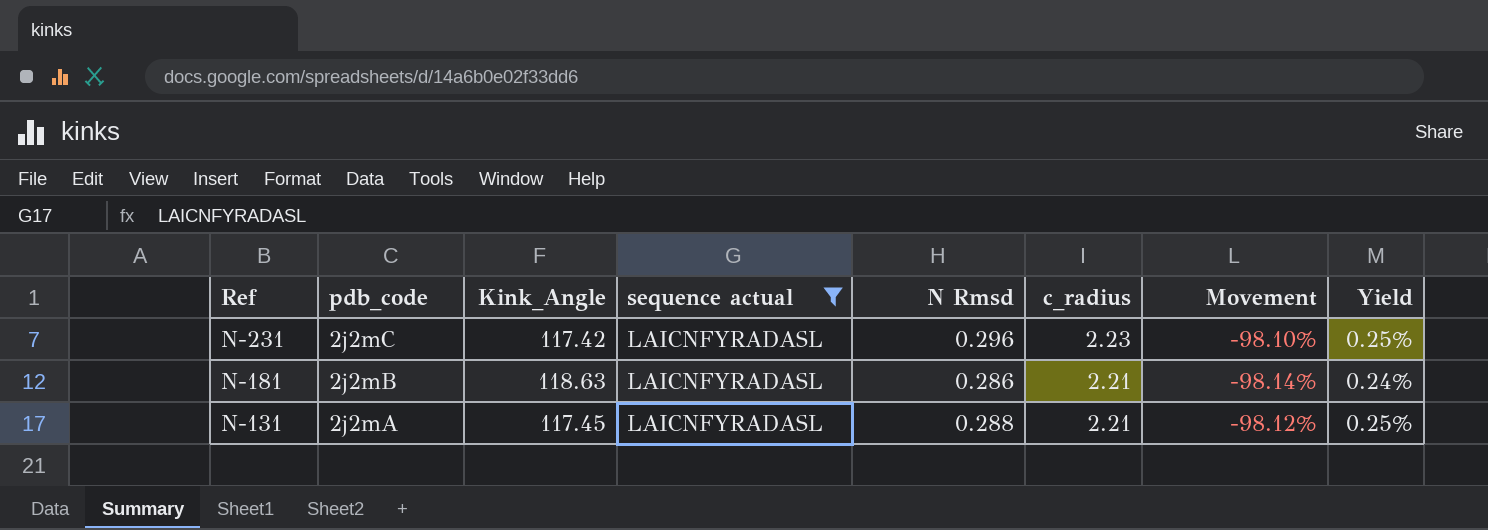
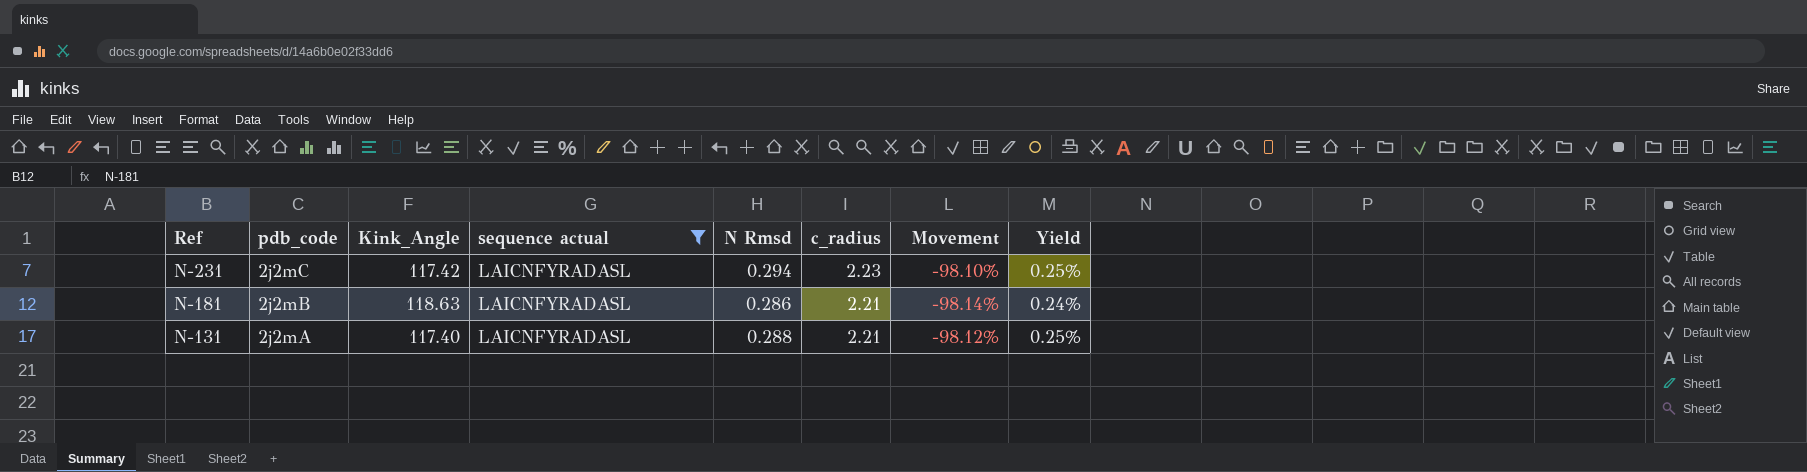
N-231 | N Rmsd: 0.296 -> 0.294
N-131 | Kink_Angle: 117.45 -> 117.40

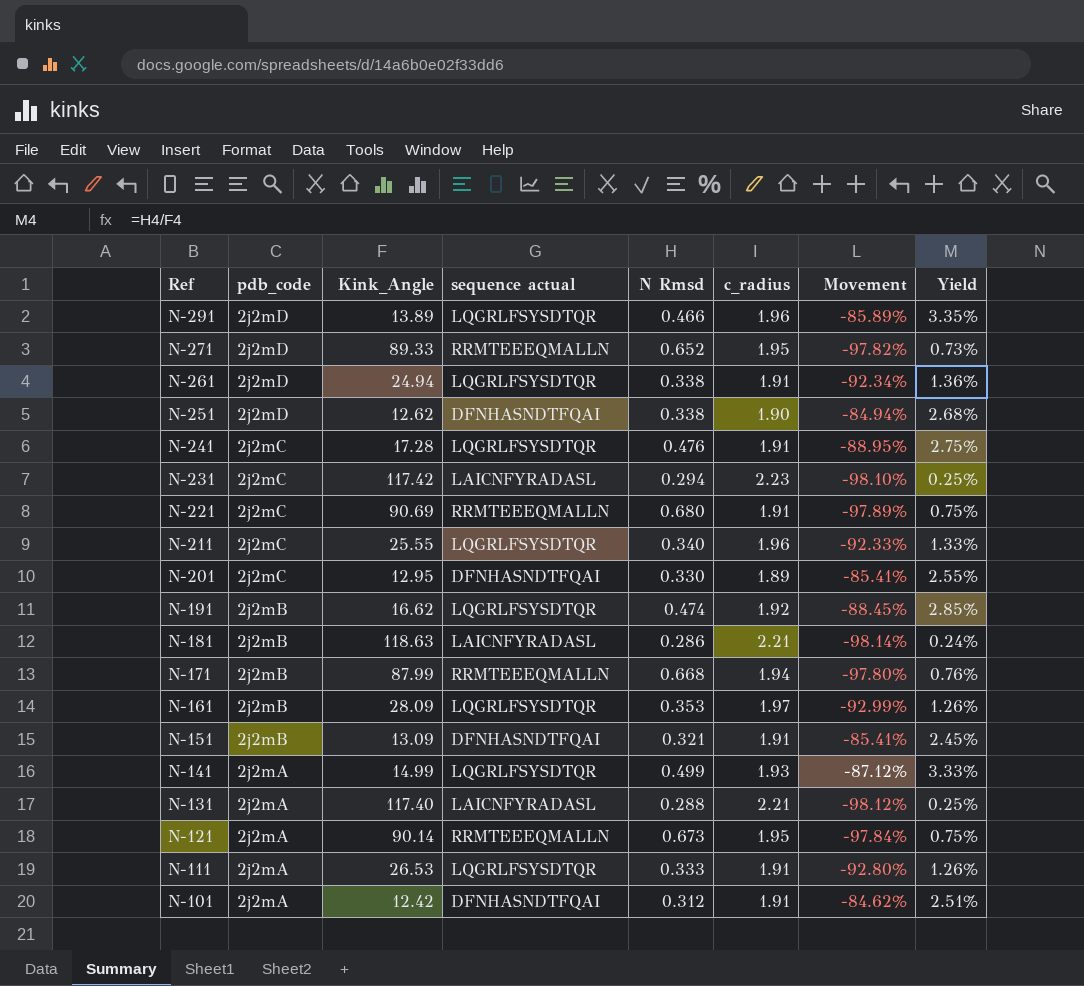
filter: sequence actual = LAICNFYRADASL -> none

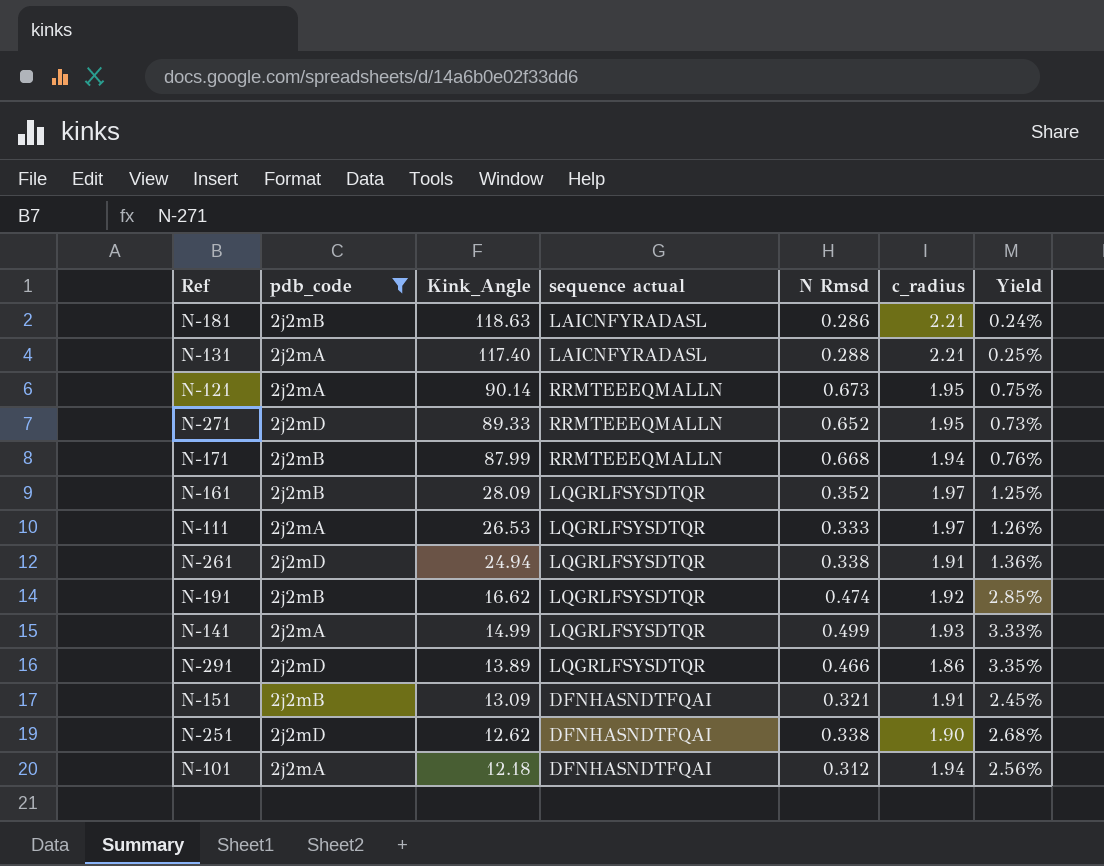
filter: none -> pdb_code != 2j2mC
row order: Ref descending -> Kink_Angle descending
column Movement | formula: ([c_radius] - [Kink_Angle]) / [Kink_Angle] -> none
N-161 | N Rmsd: 0.353 -> 0.352
N-161 | Yield: 1.26% -> 1.25%
N-111 | c_radius: 1.91 -> 1.97
N-291 | c_radius: 1.96 -> 1.86
N-101 | Kink_Angle: 12.42 -> 12.18
N-101 | c_radius: 1.91 -> 1.94
N-101 | Yield: 2.51% -> 2.56%

